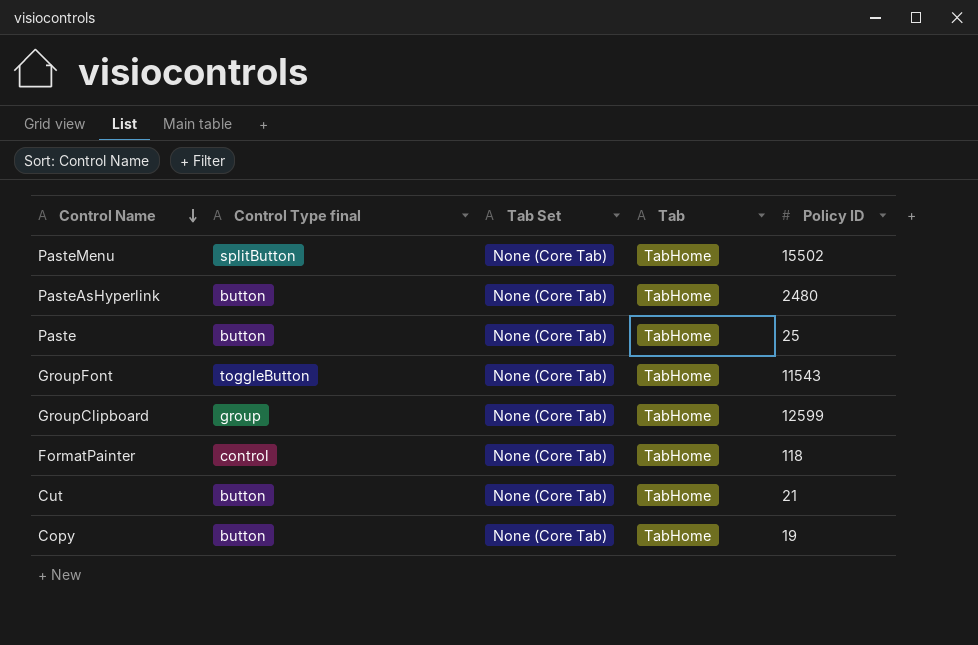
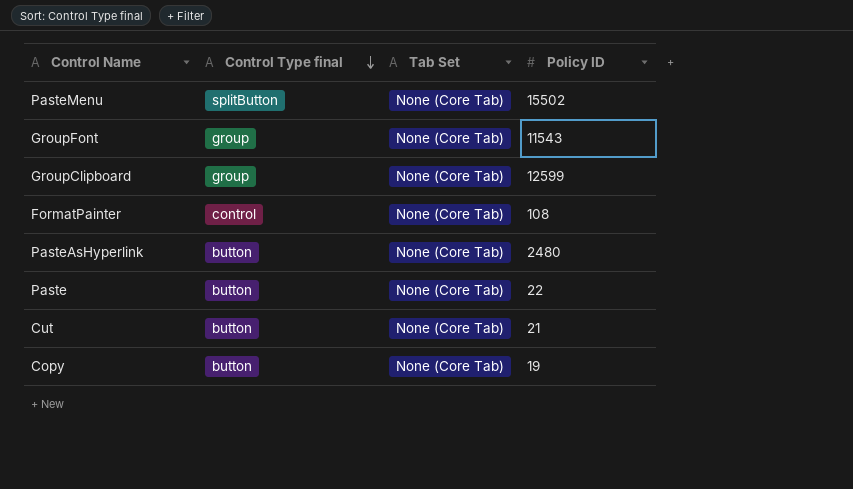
row order: Control Name descending -> Control Type final descending
column Tab | position: 4 -> none
GroupFont | Control Type final: toggleButton -> group
FormatPainter | Policy ID: 118 -> 108
Paste | Policy ID: 25 -> 22

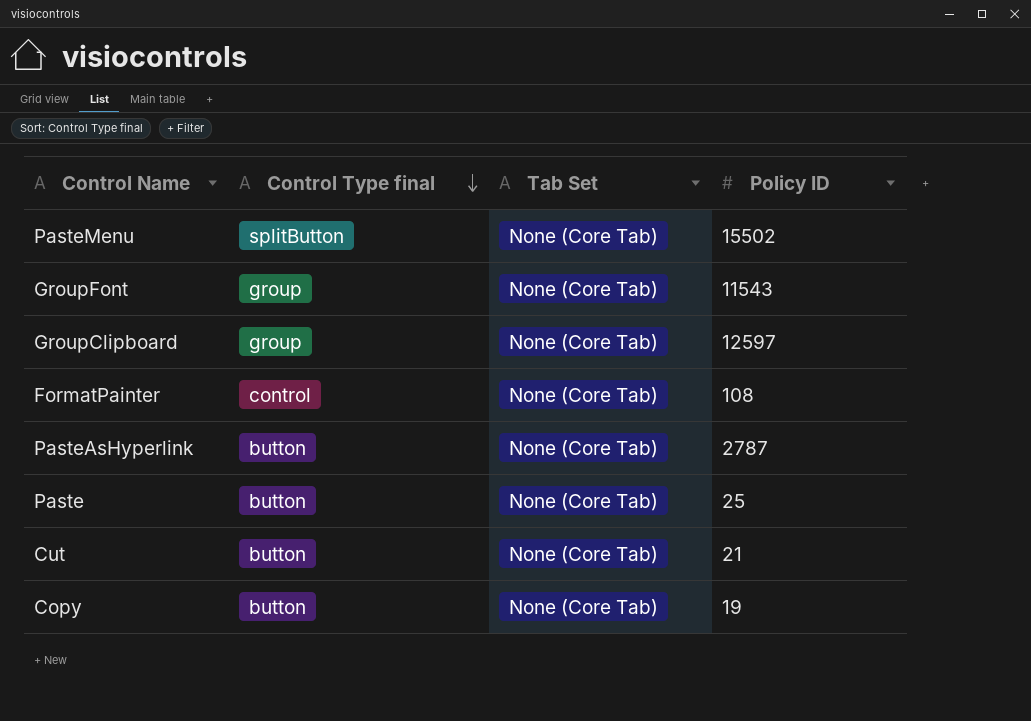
GroupClipboard | Policy ID: 12599 -> 12597
PasteAsHyperlink | Policy ID: 2480 -> 2787
Paste | Policy ID: 22 -> 25

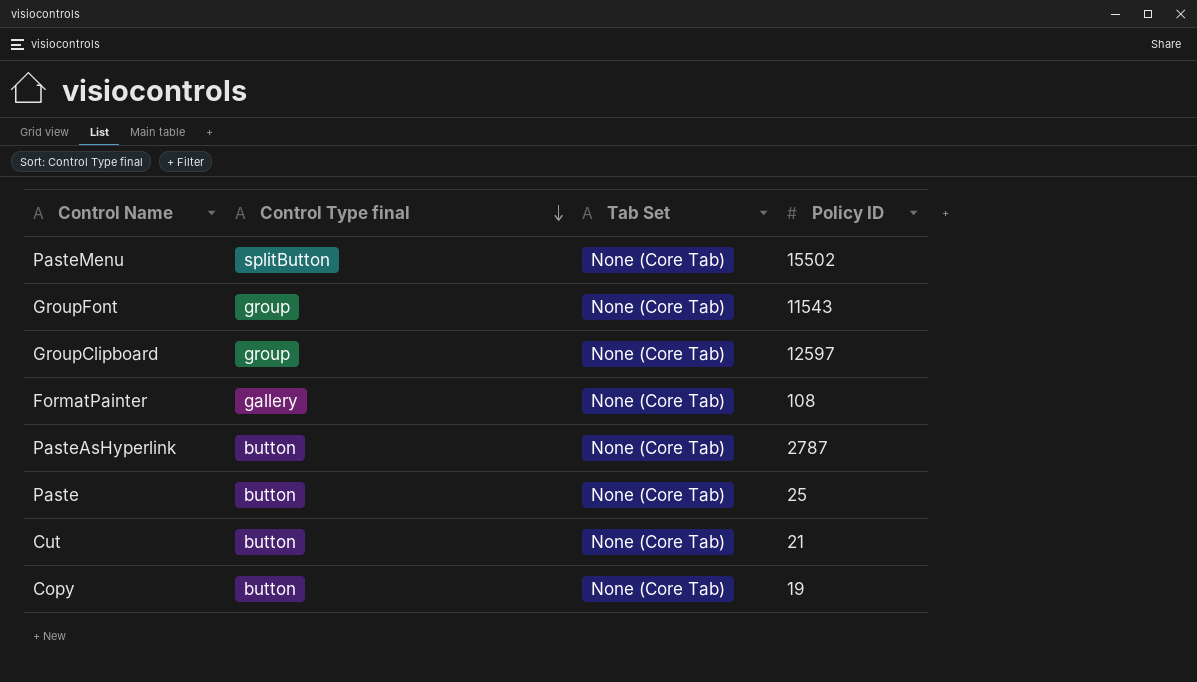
FormatPainter | Control Type final: control -> gallery

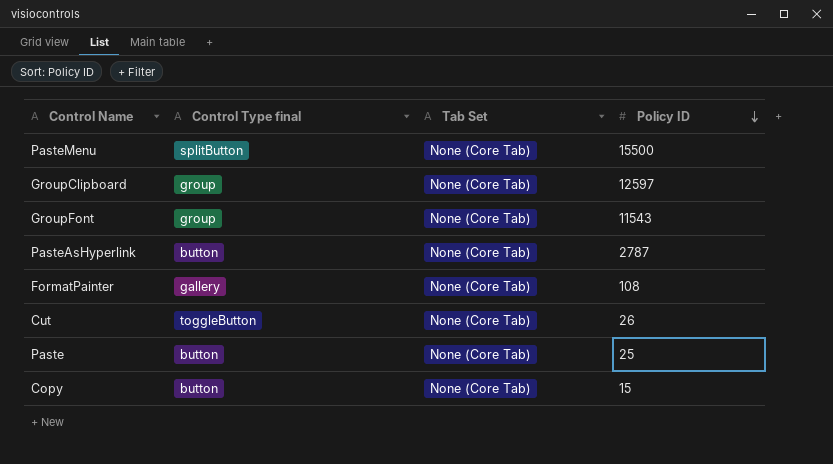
row order: Control Type final descending -> Policy ID descending
PasteMenu | Policy ID: 15502 -> 15500
Cut | Control Type final: button -> toggleButton
Cut | Policy ID: 21 -> 26
Copy | Policy ID: 19 -> 15

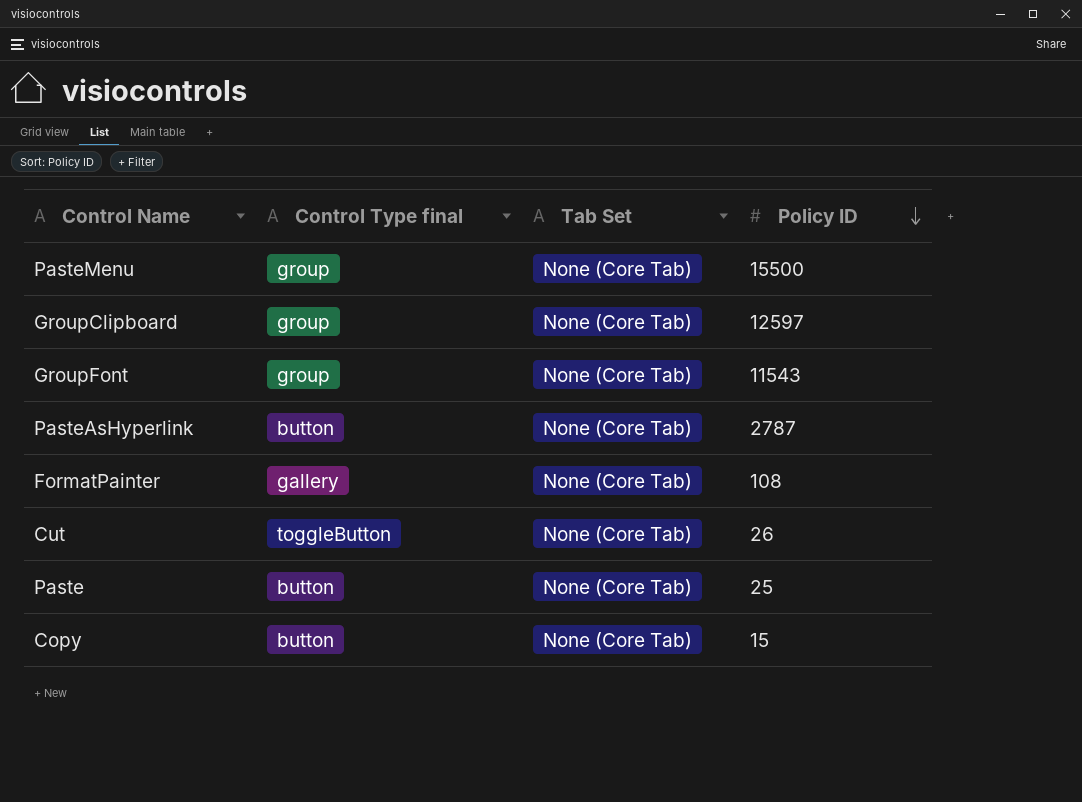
PasteMenu | Control Type final: splitButton -> group

